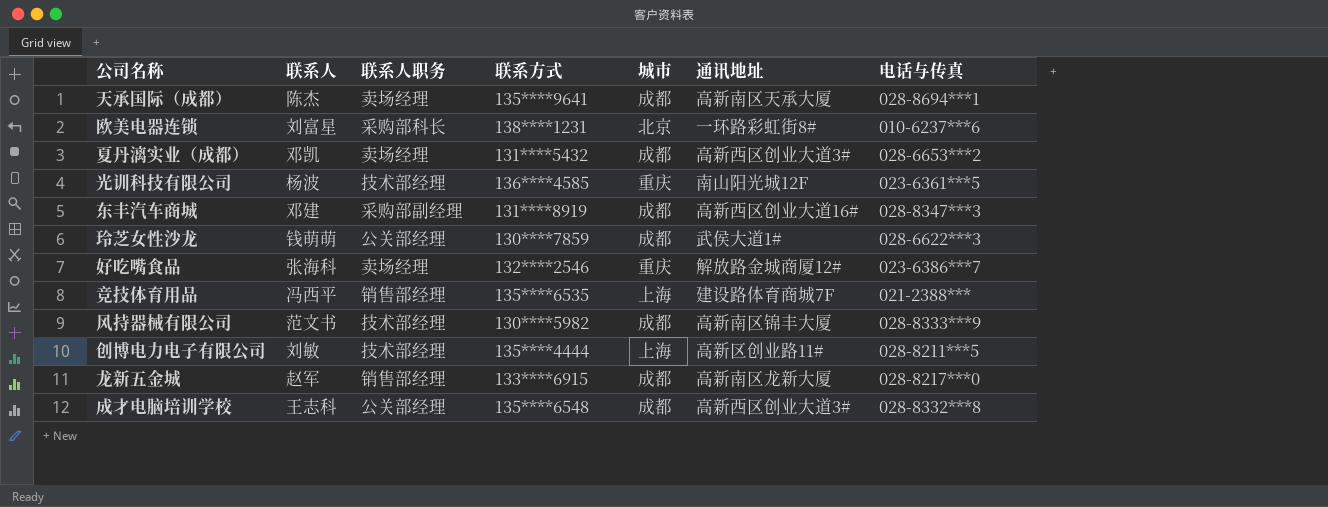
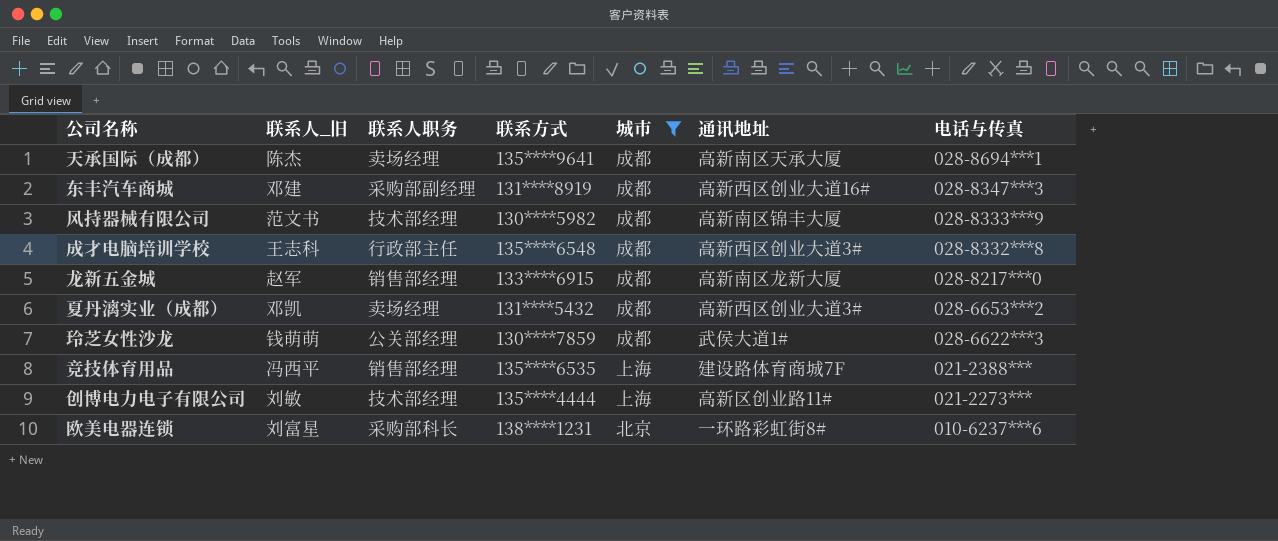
filter: none -> 城市 != 重庆
row order: none -> 电话与传真 descending
column name: 联系人 -> 联系人_旧
成才电脑培训学校 | 联系人职务: 公关部经理 -> 行政部主任
创博电力电子有限公司 | 电话与传真: 028-8211***5 -> 021-2273***

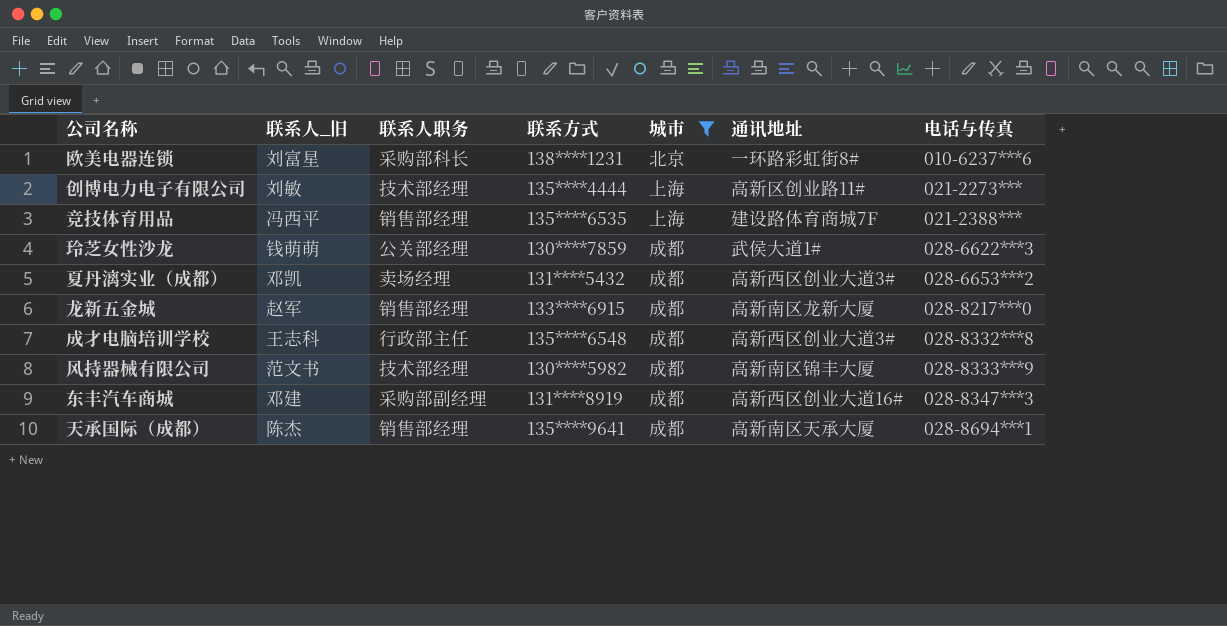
row order: 电话与传真 descending -> 电话与传真 ascending
天承国际（成都） | 联系人职务: 卖场经理 -> 销售部经理

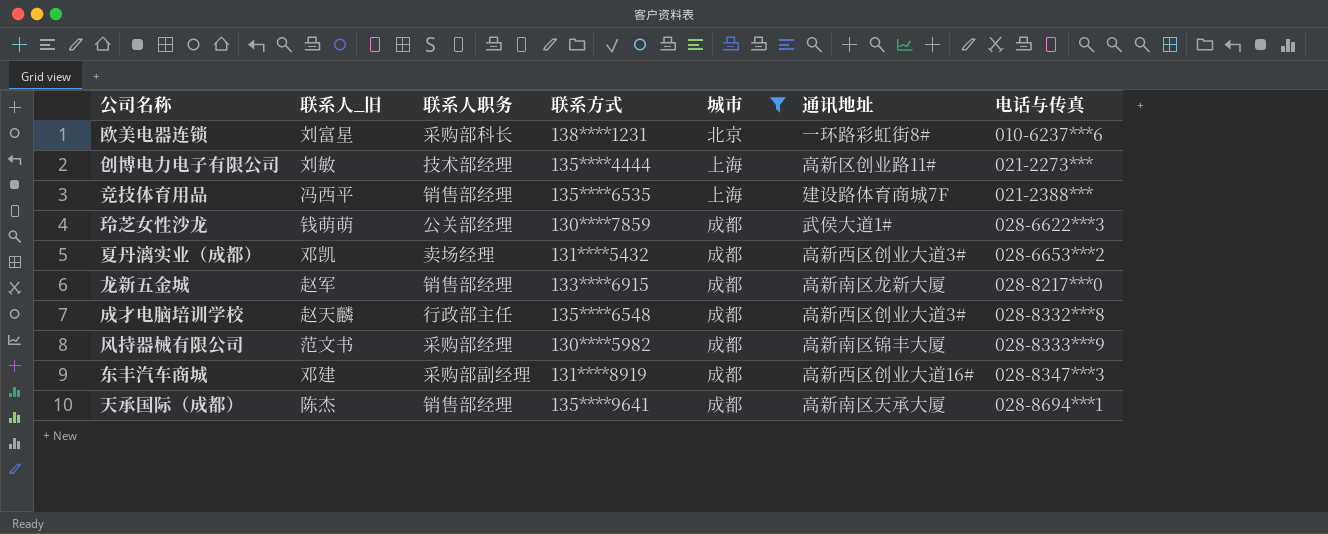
成才电脑培训学校 | 联系人_旧: 王志科 -> 赵天麟
风持器械有限公司 | 联系人职务: 技术部经理 -> 采购部经理

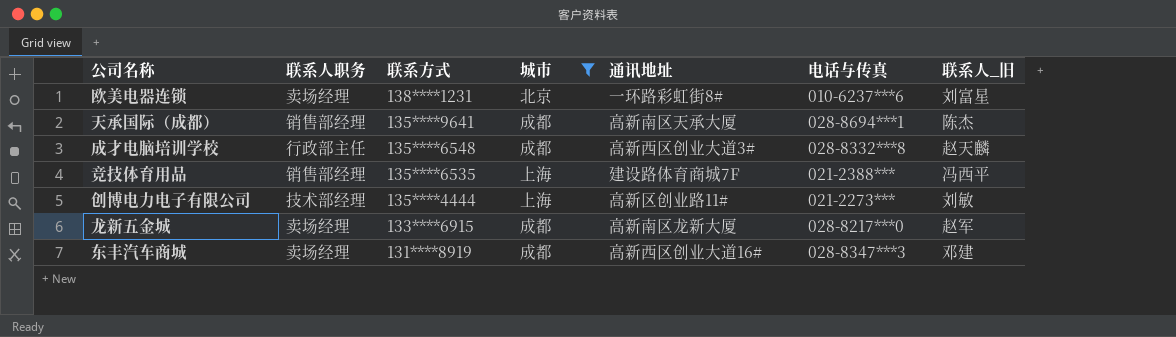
row order: 电话与传真 ascending -> 联系方式 descending
column 联系人_旧 | position: 2 -> 7
row 玲芝女性沙龙: 钱萌萌 | 公关部经理 | 130****7859 | 成都 | 武侯大道1# | 028-6622***3 -> none
row 夏丹漓实业（成都）: 邓凯 | 卖场经理 | 131****5432 | 成都 | 高新西区创业大道3# | 028-6653***2 -> none
row 风持器械有限公司: 范文书 | 采购部经理 | 130****5982 | 成都 | 高新南区锦丰大厦 | 028-8333***9 -> none
欧美电器连锁 | 联系人职务: 采购部科长 -> 卖场经理
龙新五金城 | 联系人职务: 销售部经理 -> 卖场经理
东丰汽车商城 | 联系人职务: 采购部副经理 -> 卖场经理

